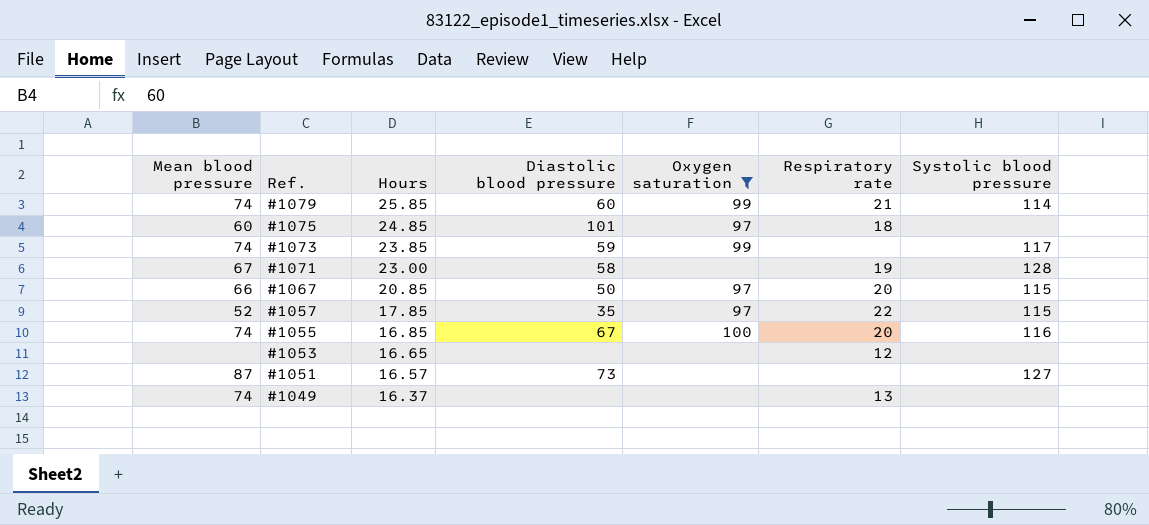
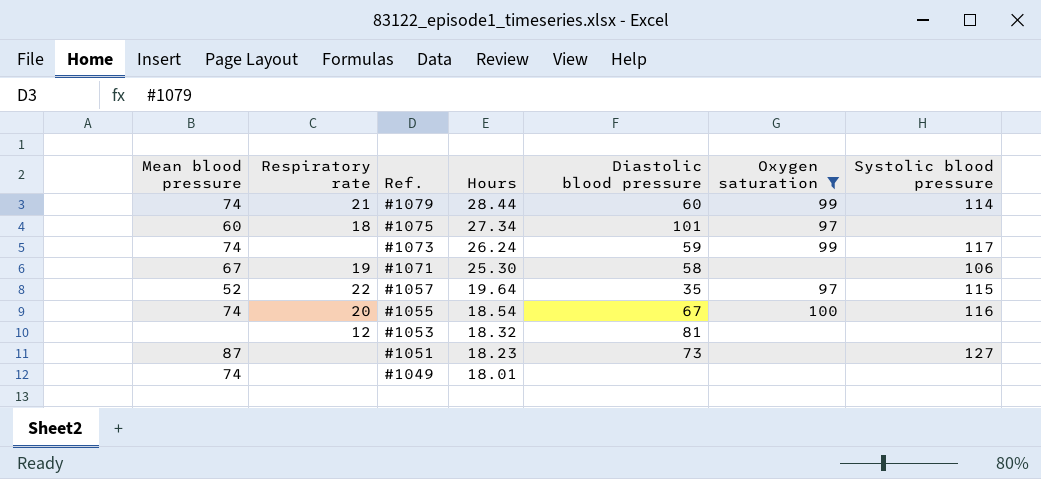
column Respiratory rate | position: 6 -> 2
row #1067: 66 | 20.85 | 50 | 97 | 20 | 115 -> none
#1079 | Hours: 25.85 -> 28.44
#1075 | Hours: 24.85 -> 27.34
#1073 | Hours: 23.85 -> 26.24
#1071 | Hours: 23.00 -> 25.30
#1071 | Systolic blood pressure: 128 -> 106
#1057 | Hours: 17.85 -> 19.64
#1055 | Hours: 16.85 -> 18.54
#1053 | Hours: 16.65 -> 18.32
#1053 | Diastolic blood pressure: none -> 81
#1051 | Hours: 16.57 -> 18.23
#1049 | Respiratory rate: 13 -> none
#1049 | Hours: 16.37 -> 18.01

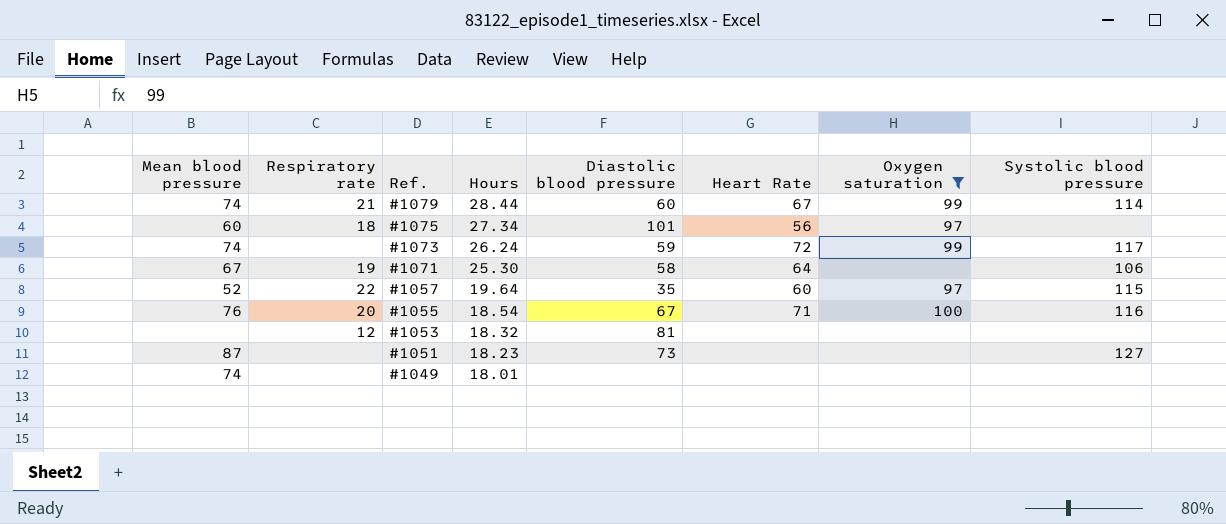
column Heart Rate | position: none -> 6
#1055 | Mean blood pressure: 74 -> 76

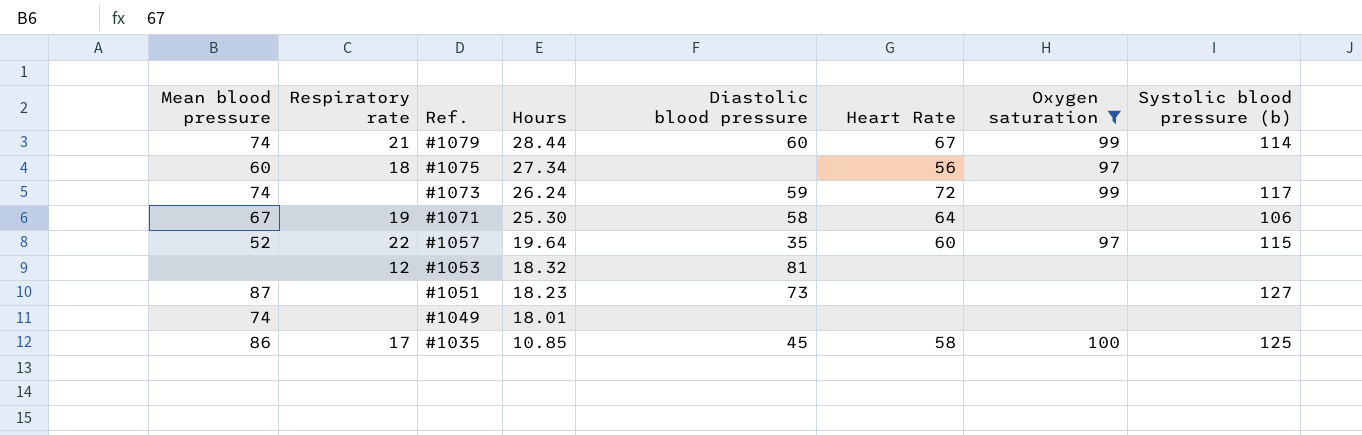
column name: Systolic blood pressure -> Systolic blood pressure (b)
row #1055: 76 | 20 | 18.54 | 67 | 71 | 100 | 116 -> none
#1075 | Diastolic blood pressure: 101 -> none
row #1035: none -> 86 | 17 | 10.85 | 45 | 58 | 100 | 125

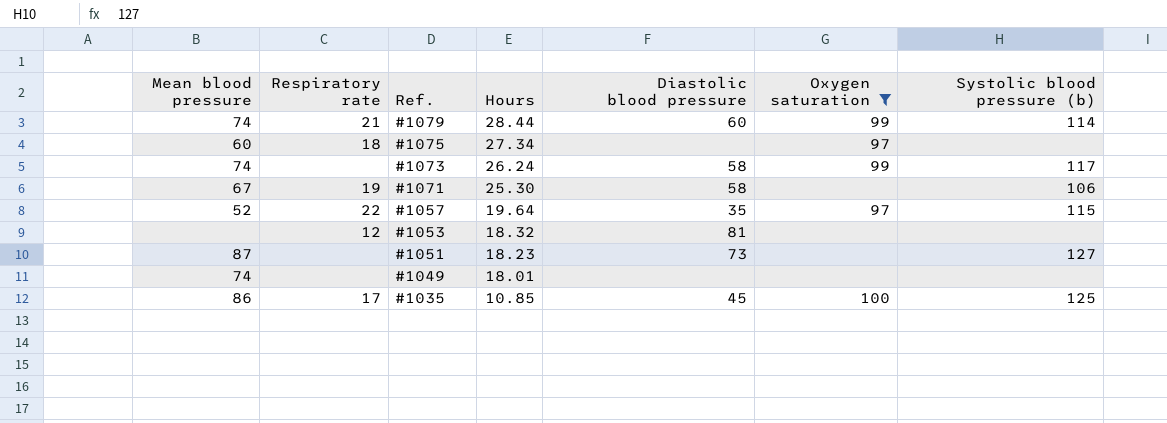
column Heart Rate | position: 6 -> none
#1073 | Diastolic blood pressure: 59 -> 58

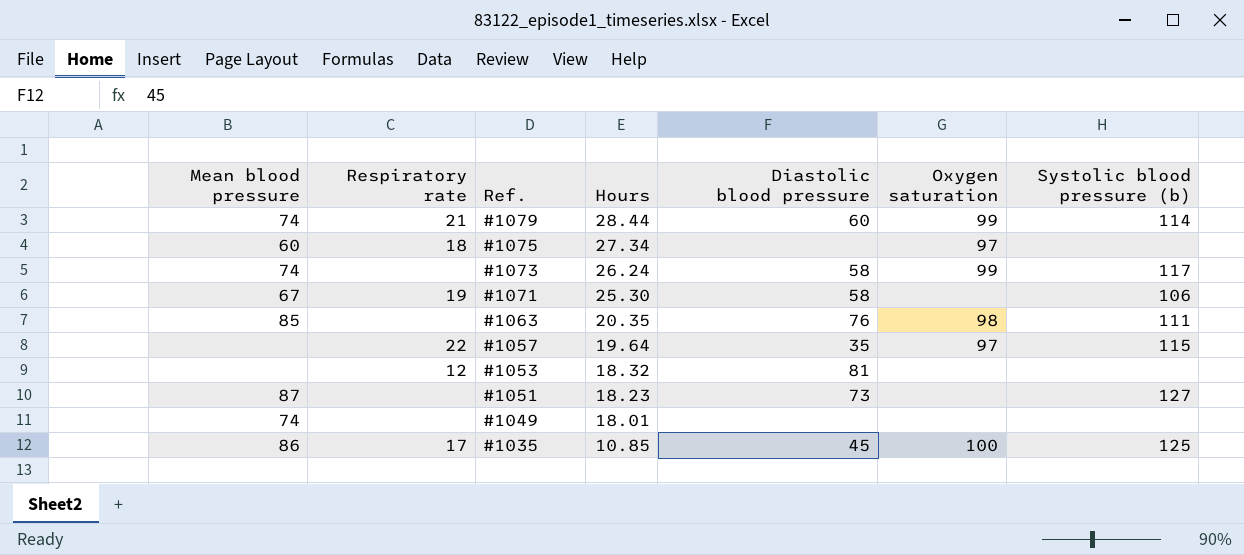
filter: Oxygen saturation != 98 -> none
#1057 | Mean blood pressure: 52 -> none

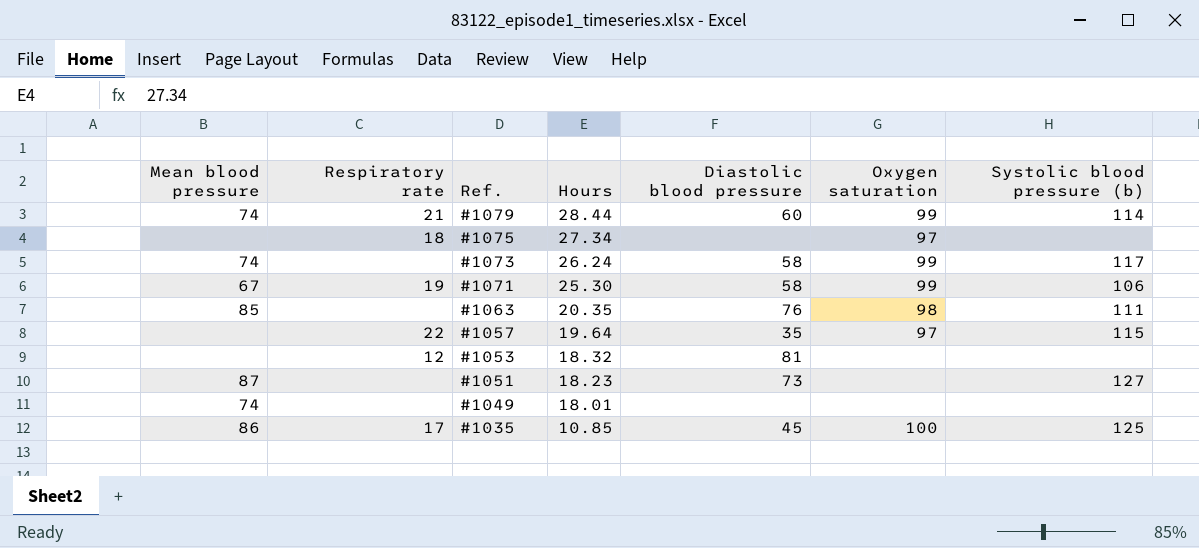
#1075 | Mean blood pressure: 60 -> none
#1071 | Oxygen saturation: none -> 99

